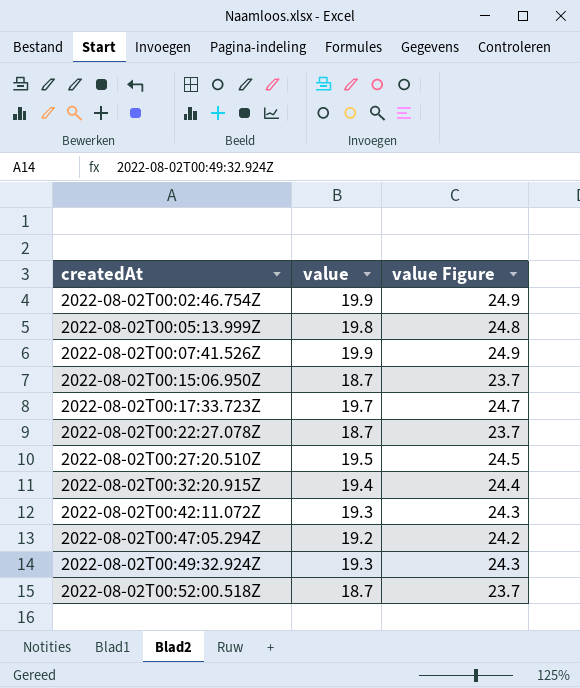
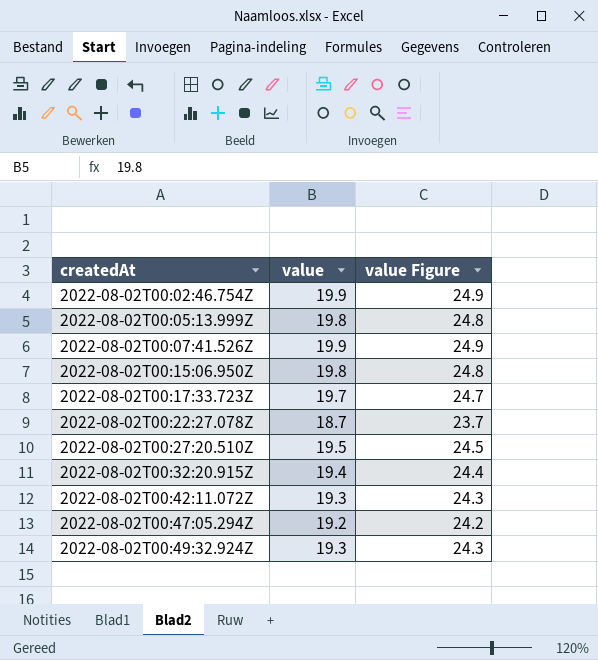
row 2022-08-02T00:52:00.518Z: 18.7 | 23.7 -> none
2022-08-02T00:15:06.950Z | value: 18.7 -> 19.8
2022-08-02T00:15:06.950Z | value Figure: 23.7 -> 24.8

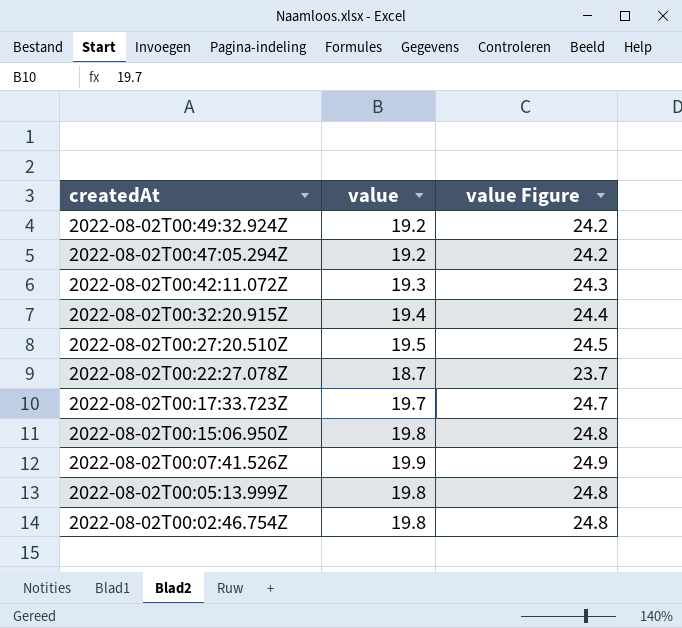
row order: createdAt ascending -> createdAt descending
2022-08-02T00:49:32.924Z | value: 19.3 -> 19.2
2022-08-02T00:49:32.924Z | value Figure: 24.3 -> 24.2
2022-08-02T00:02:46.754Z | value: 19.9 -> 19.8
2022-08-02T00:02:46.754Z | value Figure: 24.9 -> 24.8

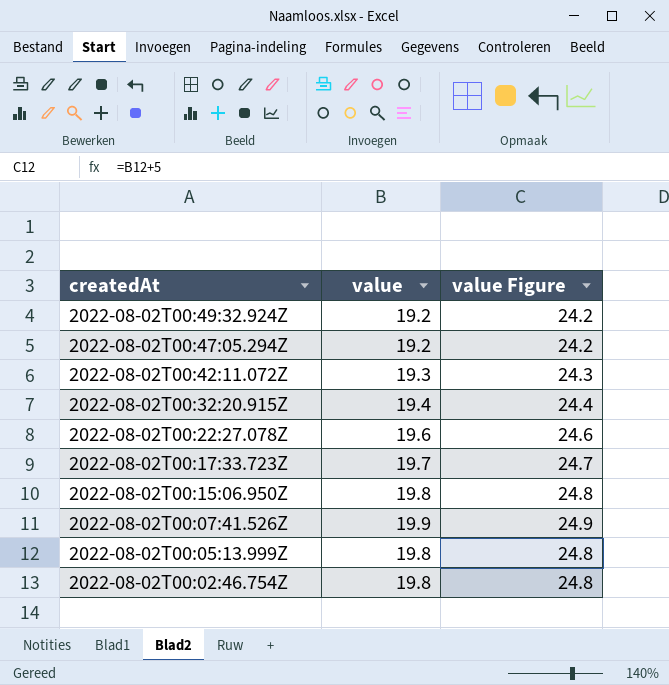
row 2022-08-02T00:27:20.510Z: 19.5 | 24.5 -> none
2022-08-02T00:22:27.078Z | value: 18.7 -> 19.6
2022-08-02T00:22:27.078Z | value Figure: 23.7 -> 24.6

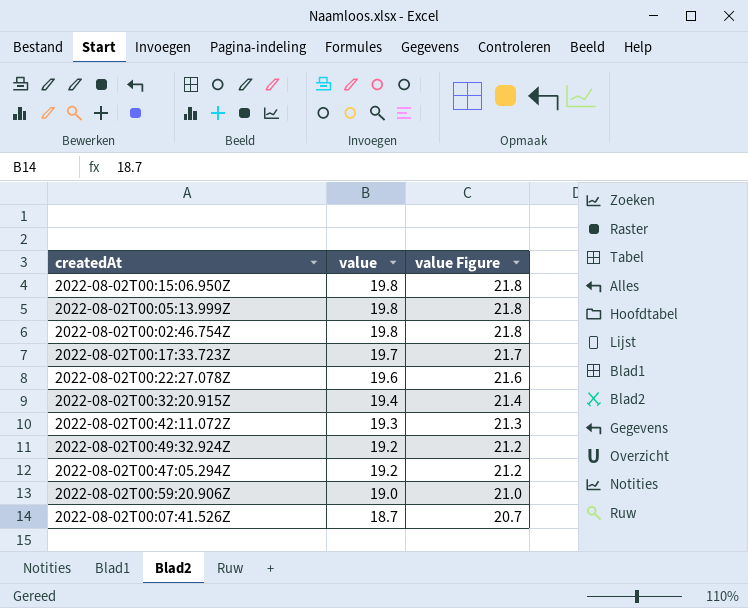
row order: createdAt descending -> value descending
column value Figure | formula: [value] + 5 -> [value] + 2
row 2022-08-02T00:59:20.906Z: none -> 19.0 | 21.0
2022-08-02T00:07:41.526Z | value: 19.9 -> 18.7

